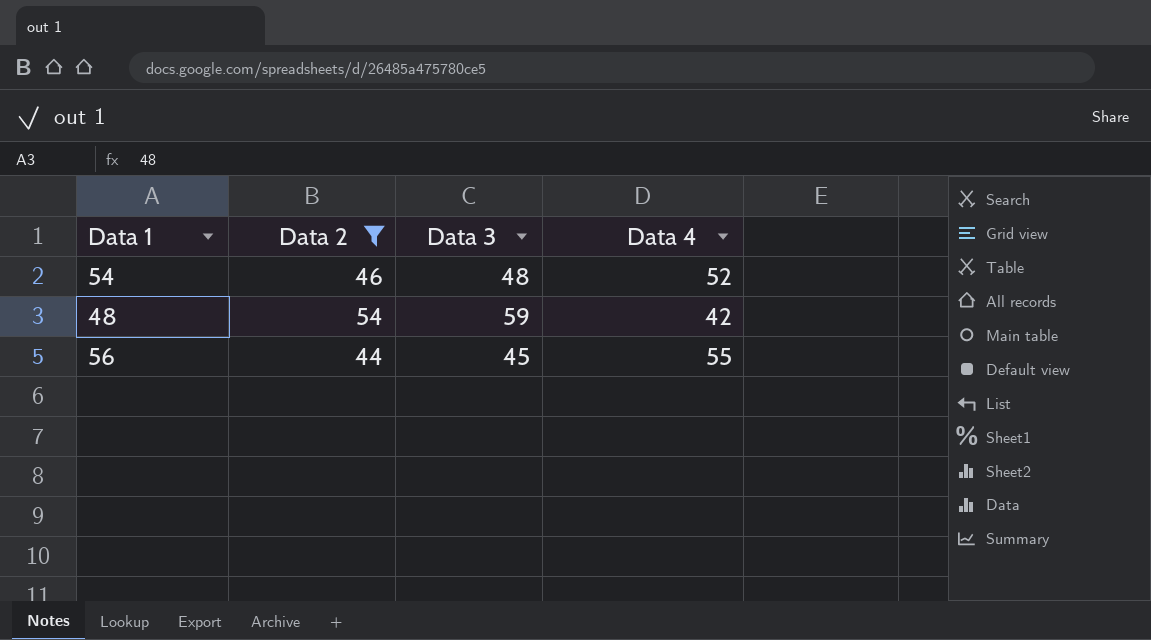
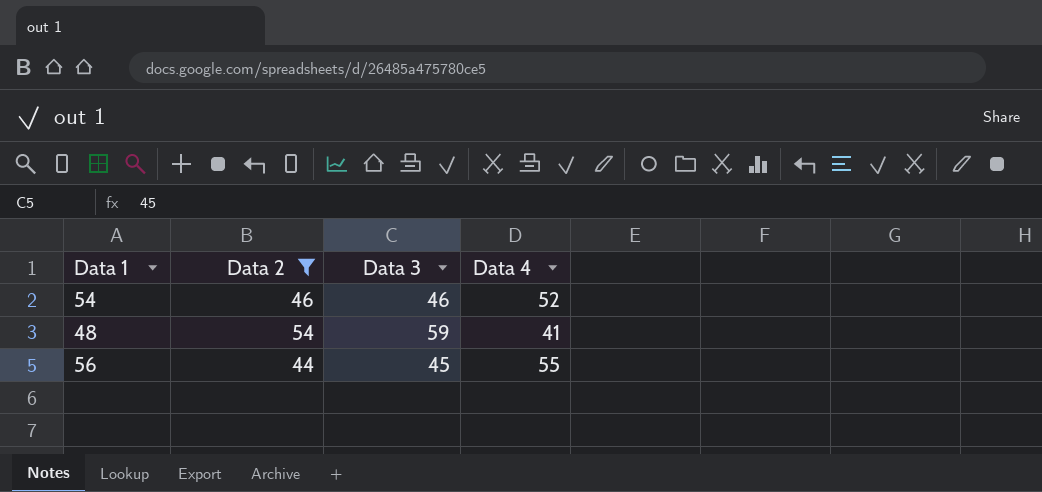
54 | Data 3: 48 -> 46
48 | Data 4: 42 -> 41

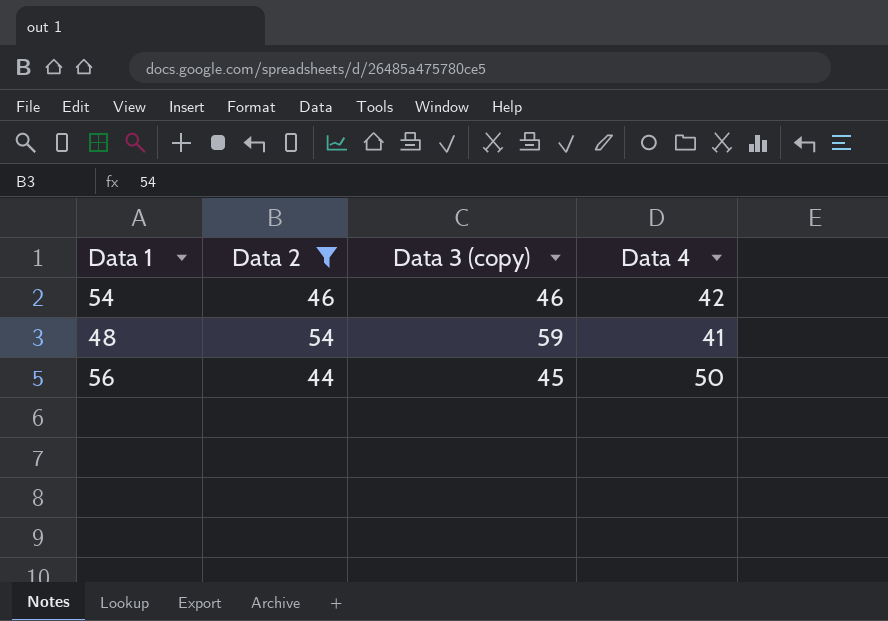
column name: Data 3 -> Data 3 (copy)
54 | Data 4: 52 -> 42
56 | Data 4: 55 -> 50

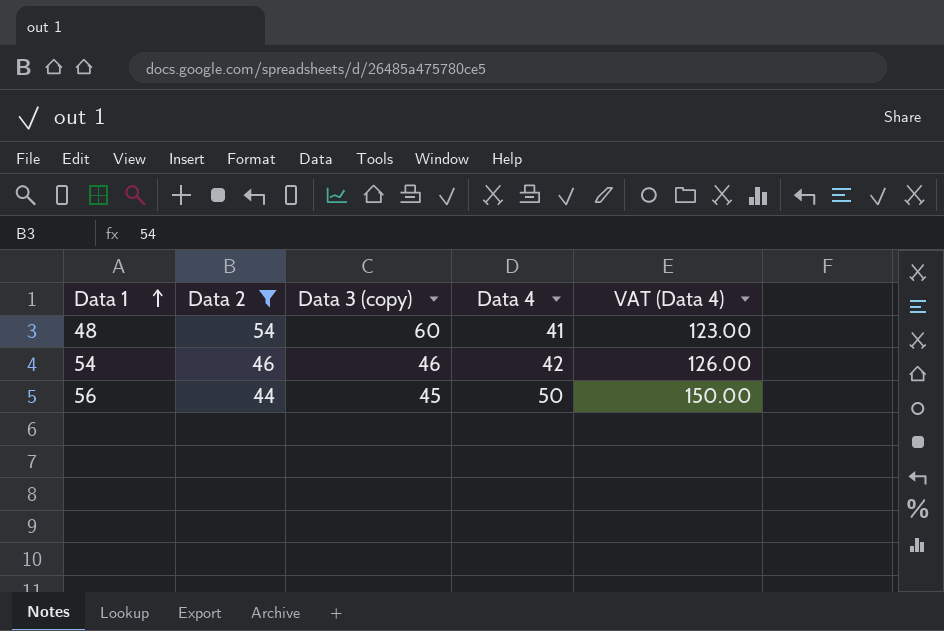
row order: none -> Data 1 ascending
column VAT (Data 4) | formula: none -> [Data 4] * 3
48 | Data 3 (copy): 59 -> 60

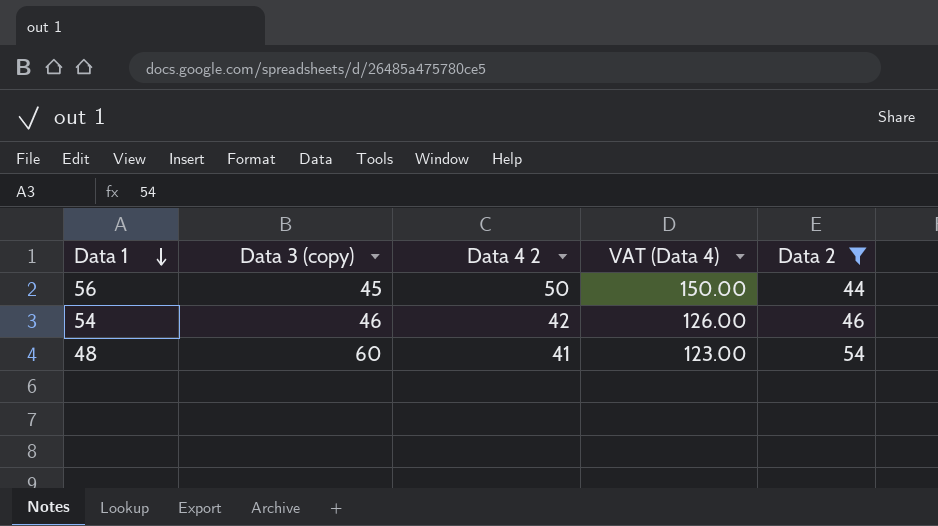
row order: Data 1 ascending -> Data 1 descending
column name: Data 4 -> Data 4 2
column Data 2 | position: 2 -> 5

